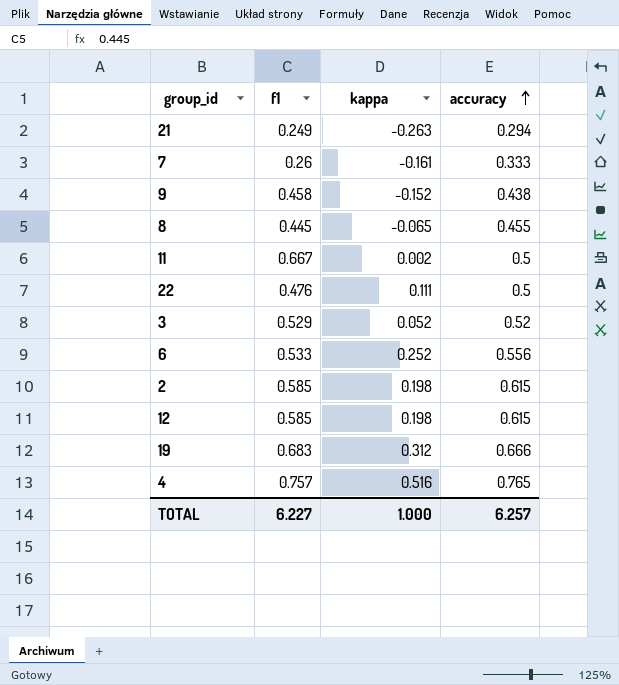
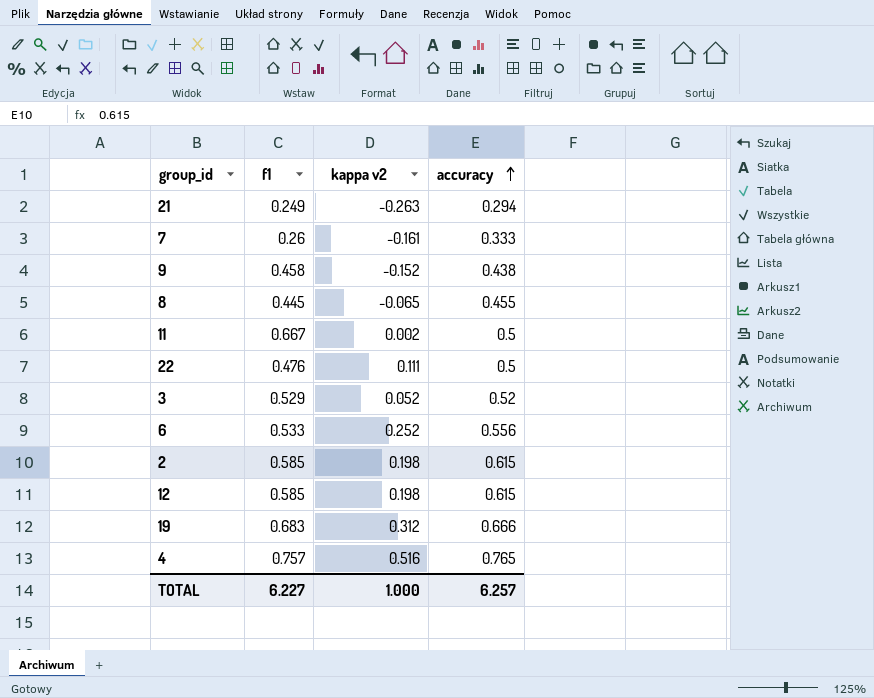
column name: kappa -> kappa v2

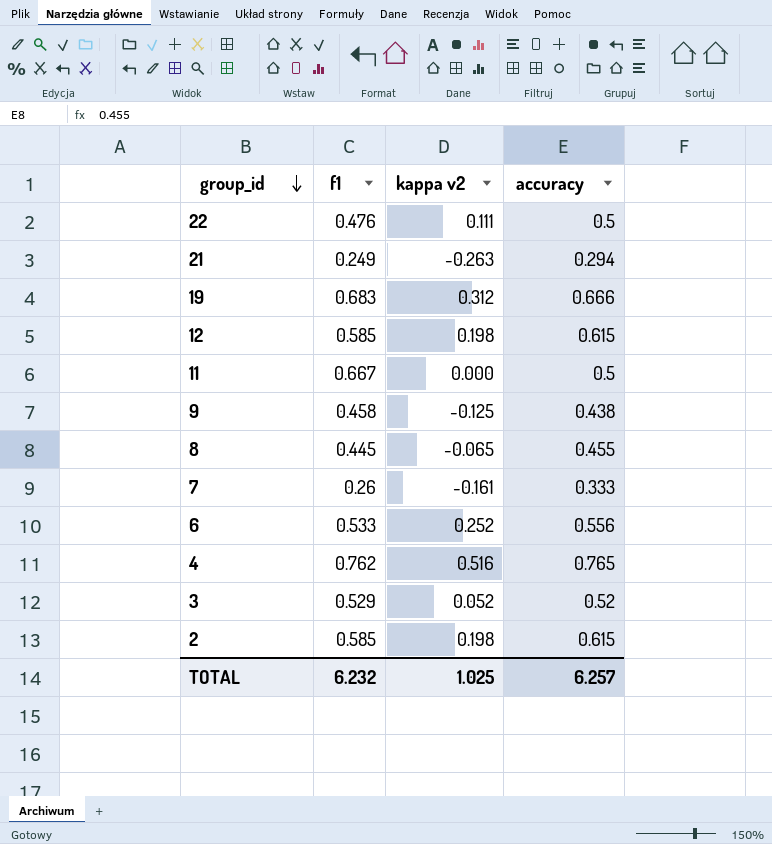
row order: accuracy ascending -> group_id descending
11 | kappa v2: 0.002 -> 0.000
9 | kappa v2: -0.152 -> -0.125
4 | f1: 0.757 -> 0.762
TOTAL | f1: 6.227 -> 6.232
TOTAL | kappa v2: 1.000 -> 1.025

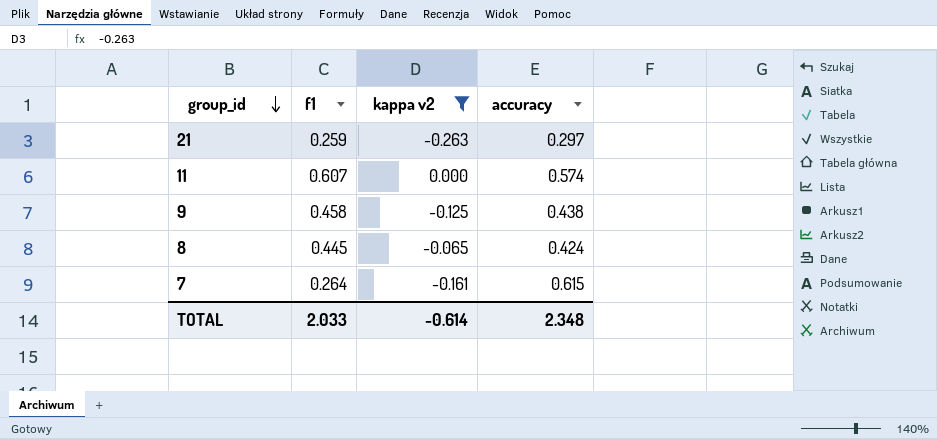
filter: none -> kappa v2 <= 0.000
21 | f1: 0.249 -> 0.259
21 | accuracy: 0.294 -> 0.297
11 | f1: 0.667 -> 0.607
11 | accuracy: 0.5 -> 0.574
8 | accuracy: 0.455 -> 0.424
7 | f1: 0.26 -> 0.264
7 | accuracy: 0.333 -> 0.615
TOTAL | f1: 6.232 -> 2.033
TOTAL | kappa v2: 1.025 -> -0.614
TOTAL | accuracy: 6.257 -> 2.348

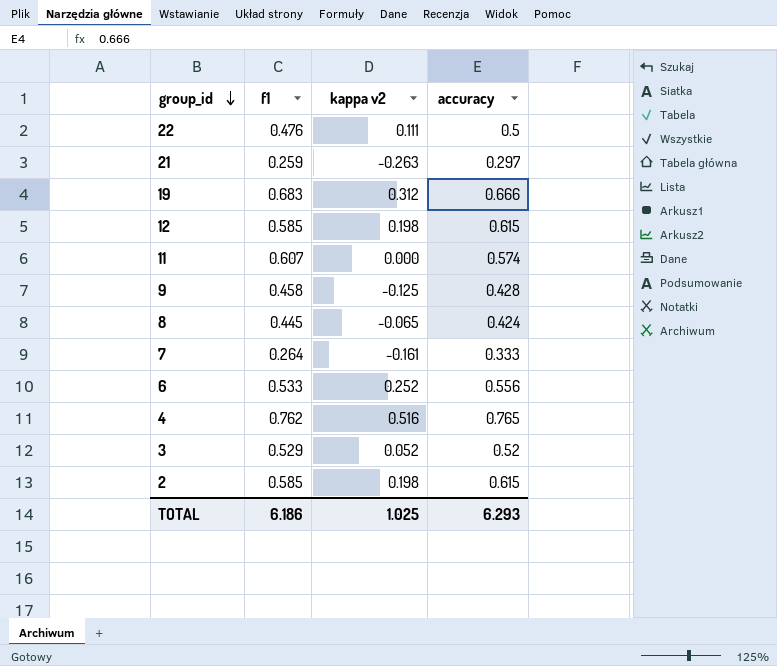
filter: kappa v2 <= 0.000 -> none
9 | accuracy: 0.438 -> 0.428
7 | accuracy: 0.615 -> 0.333
TOTAL | f1: 2.033 -> 6.186
TOTAL | kappa v2: -0.614 -> 1.025
TOTAL | accuracy: 2.348 -> 6.293

